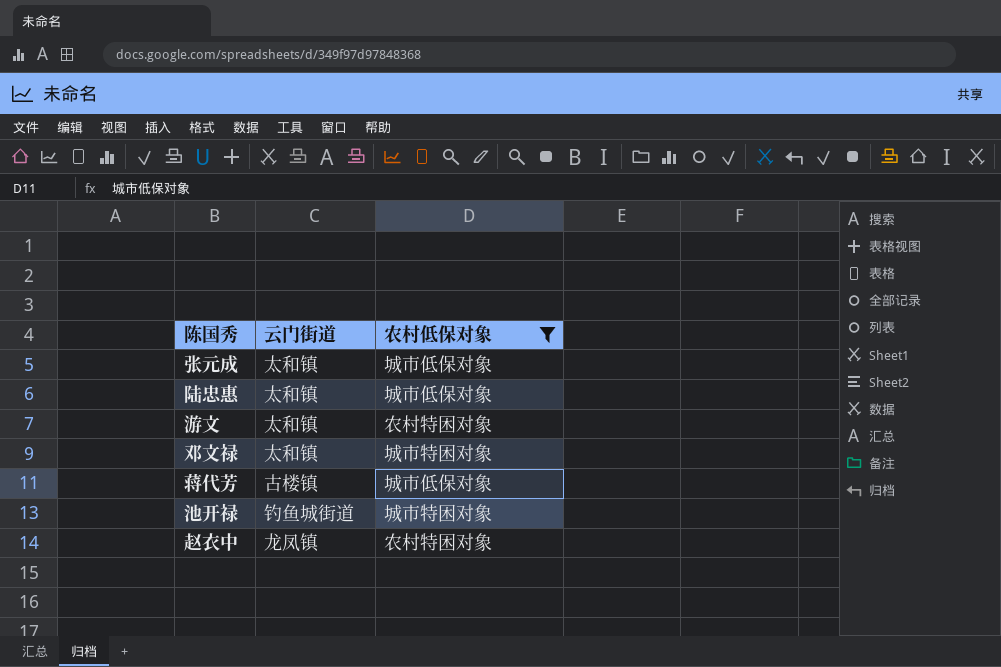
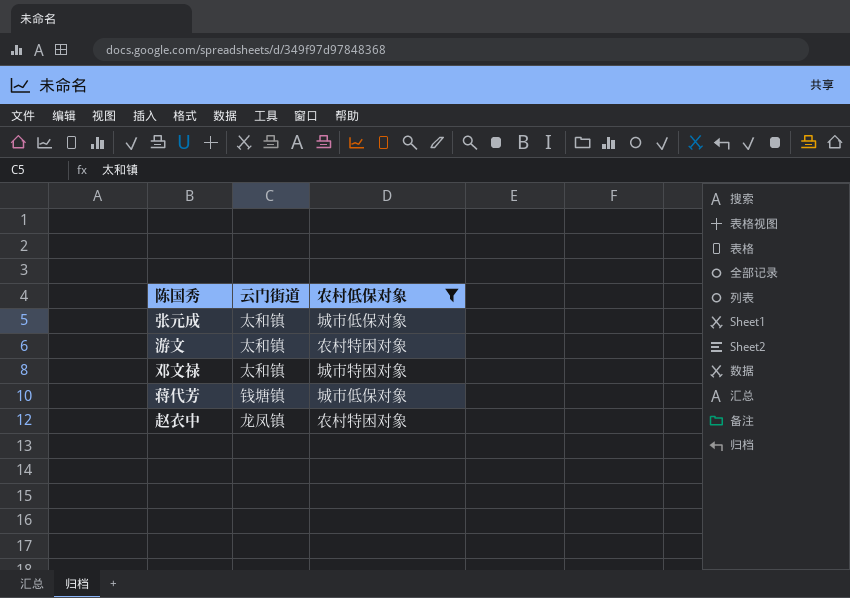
row 陆忠惠: 太和镇 | 城市低保对象 -> none
row 池开禄: 钓鱼城街道 | 城市特困对象 -> none
蒋代芳 | 云门街道: 古楼镇 -> 钱塘镇

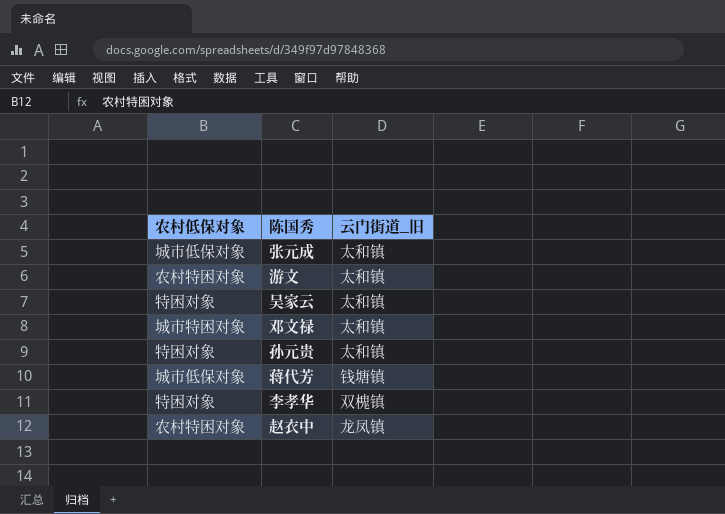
filter: 农村低保对象 != 特困对象 -> none
column 农村低保对象 | position: 3 -> 1
column name: 云门街道 -> 云门街道_旧

